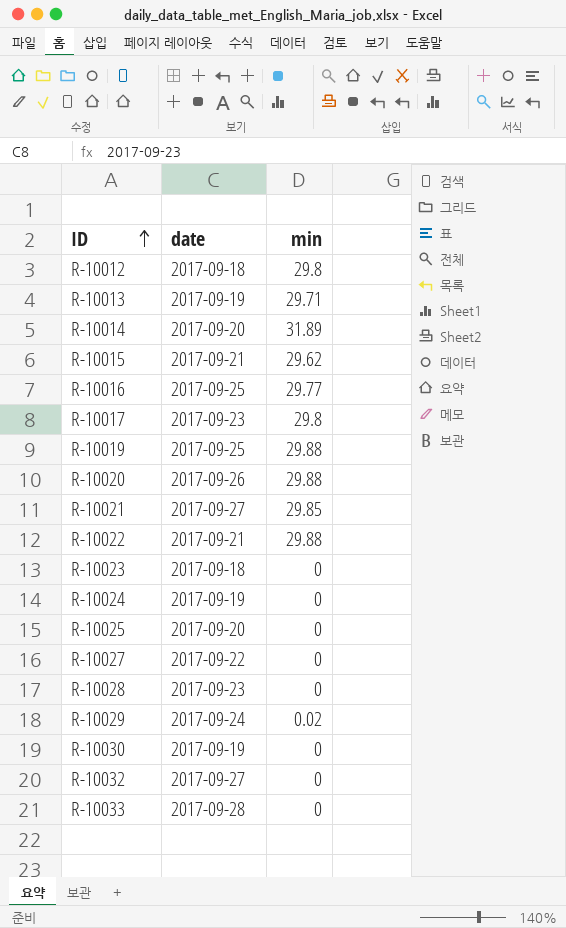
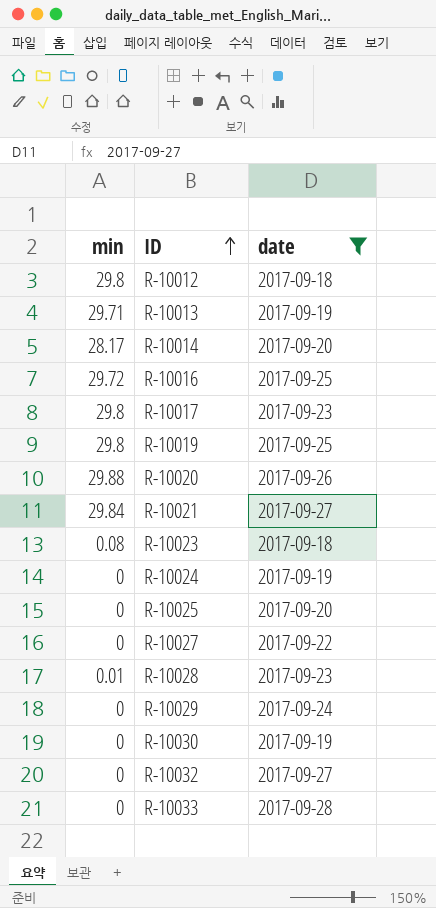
filter: none -> date != 2017-09-21
column min | position: 3 -> 1
R-10014 | min: 31.89 -> 28.17
R-10016 | min: 29.77 -> 29.72
R-10019 | min: 29.88 -> 29.8
R-10021 | min: 29.85 -> 29.84
R-10023 | min: 0 -> 0.08
R-10028 | min: 0 -> 0.01
R-10029 | min: 0.02 -> 0

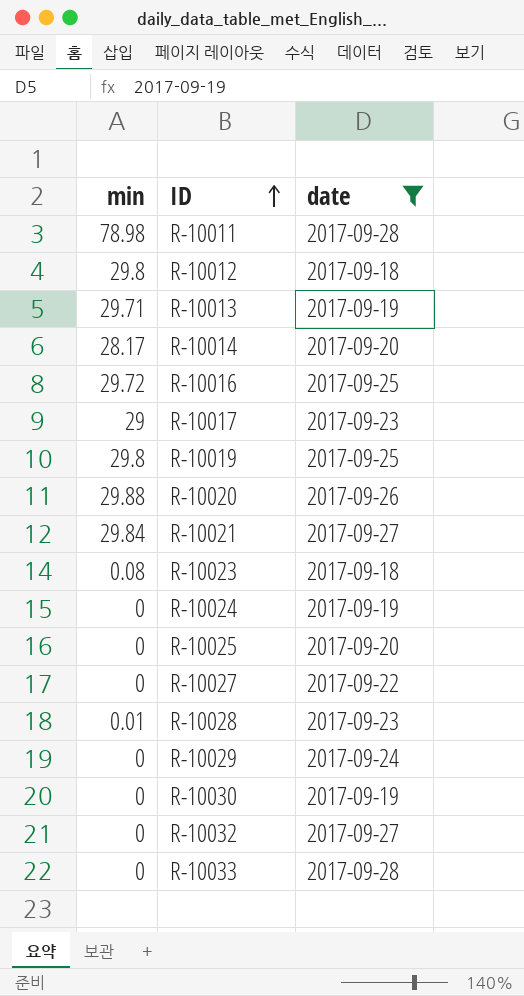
row R-10011: none -> 78.98 | 2017-09-28
R-10017 | min: 29.8 -> 29

